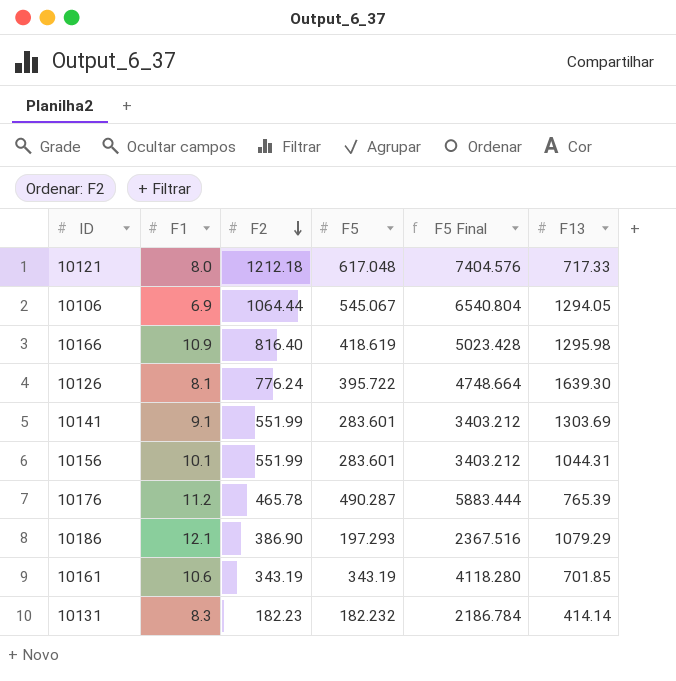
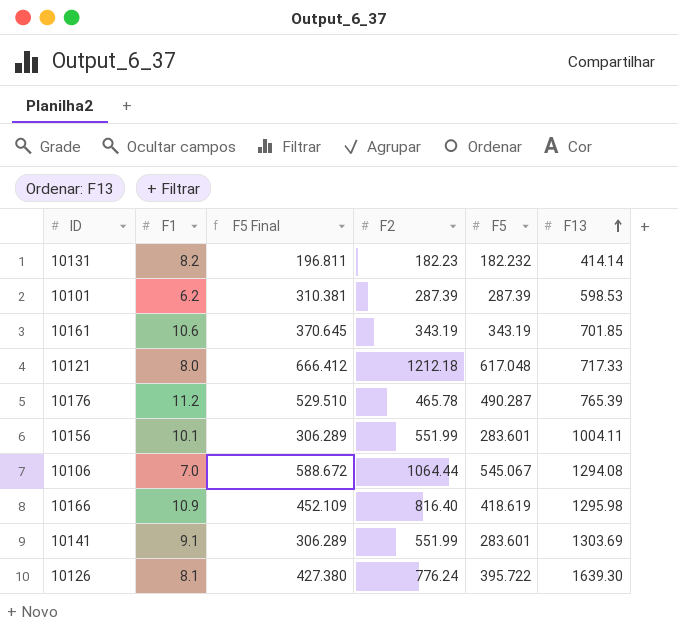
row order: F2 descending -> F13 ascending
column F5 Final | formula: [F5] * 12 -> [F5] * 1.08
column F5 Final | position: 5 -> 3
row 10186: 12.1 | 386.90 | 197.293 | 2367.516 | 1079.29 -> none
10131 | F1: 8.3 -> 8.2
row 10101: none -> 6.2 | 310.381 | 287.39 | 287.39 | 598.53
10156 | F13: 1044.31 -> 1004.11
10106 | F1: 6.9 -> 7.0
10106 | F13: 1294.05 -> 1294.08

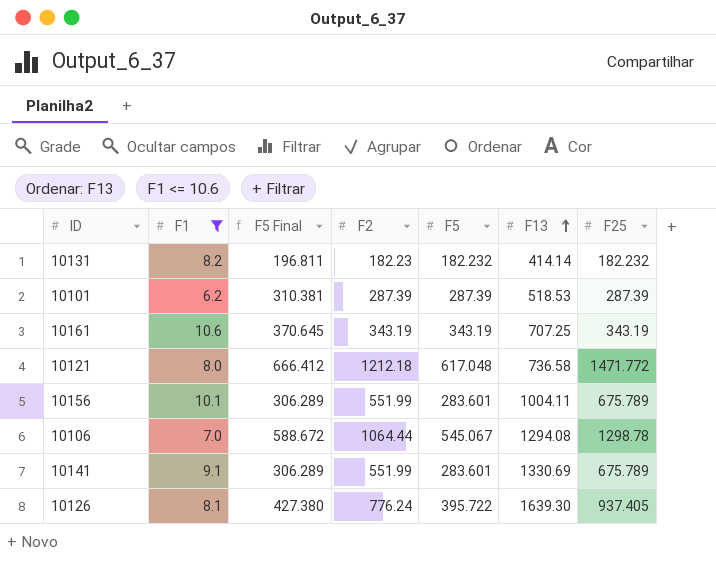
filter: none -> F1 <= 10.6
column F25 | position: none -> 7
10101 | F13: 598.53 -> 518.53
10161 | F13: 701.85 -> 707.25
10121 | F13: 717.33 -> 736.58
10141 | F13: 1303.69 -> 1330.69

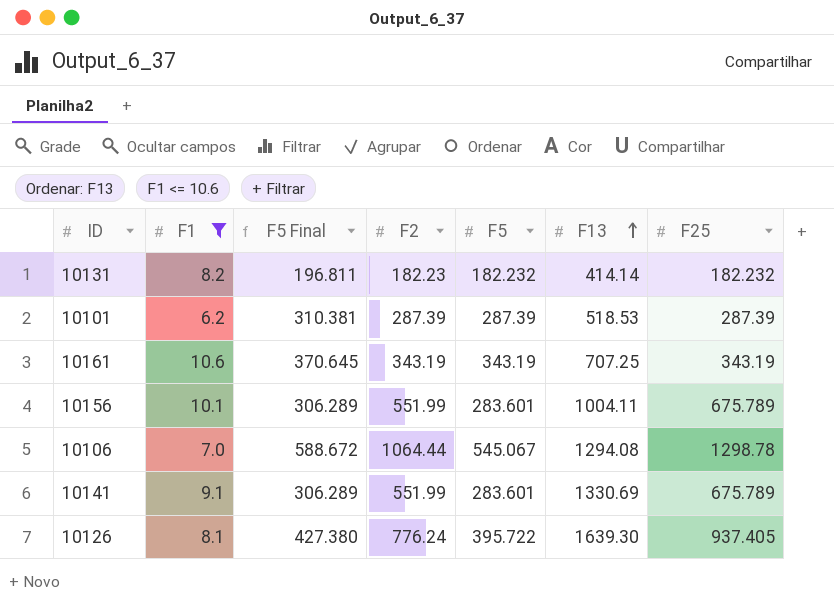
row 10121: 8.0 | 666.412 | 1212.18 | 617.048 | 736.58 | 1471.772 -> none

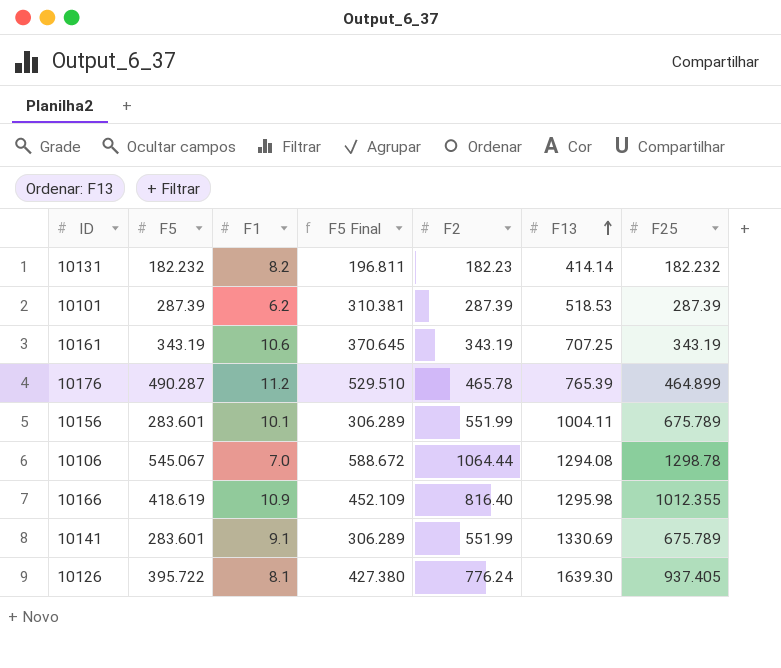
filter: F1 <= 10.6 -> none
column F5 | position: 5 -> 2

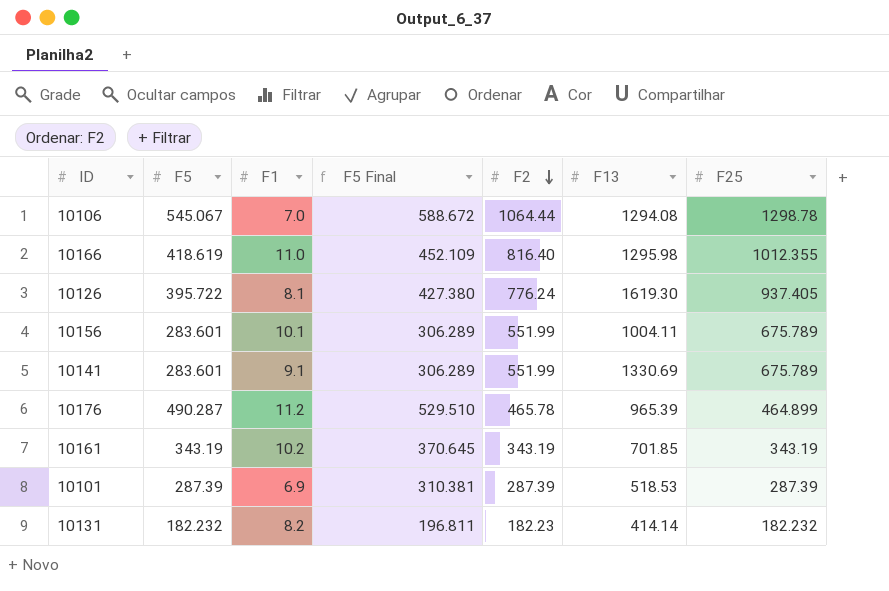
row order: F13 ascending -> F2 descending
10166 | F1: 10.9 -> 11.0
10126 | F13: 1639.30 -> 1619.30
10176 | F13: 765.39 -> 965.39
10161 | F1: 10.6 -> 10.2
10161 | F13: 707.25 -> 701.85
10101 | F1: 6.2 -> 6.9

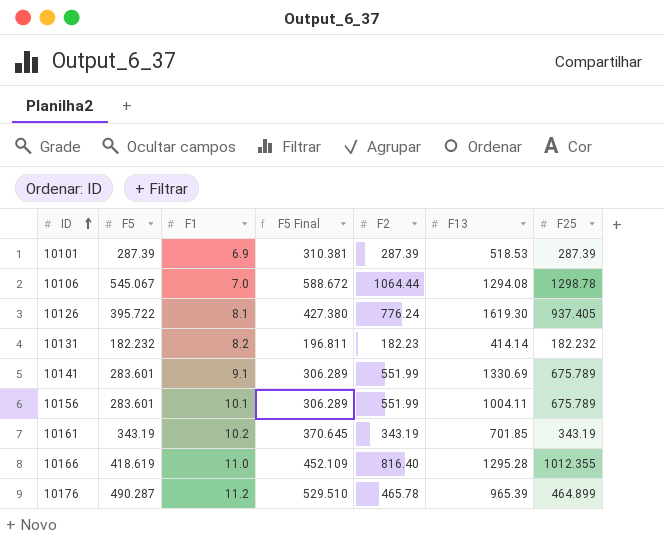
row order: F2 descending -> ID ascending
10166 | F13: 1295.98 -> 1295.28

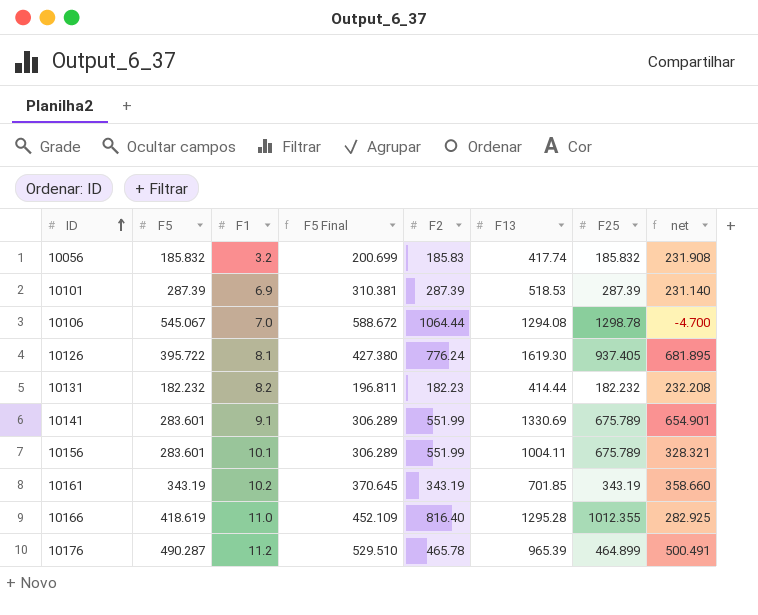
column net | formula: none -> [F13] - [F25]
row 10056: none -> 185.832 | 3.2 | 200.699 | 185.83 | 417.74 | 185.832 | 231.908
10131 | F13: 414.14 -> 414.44

